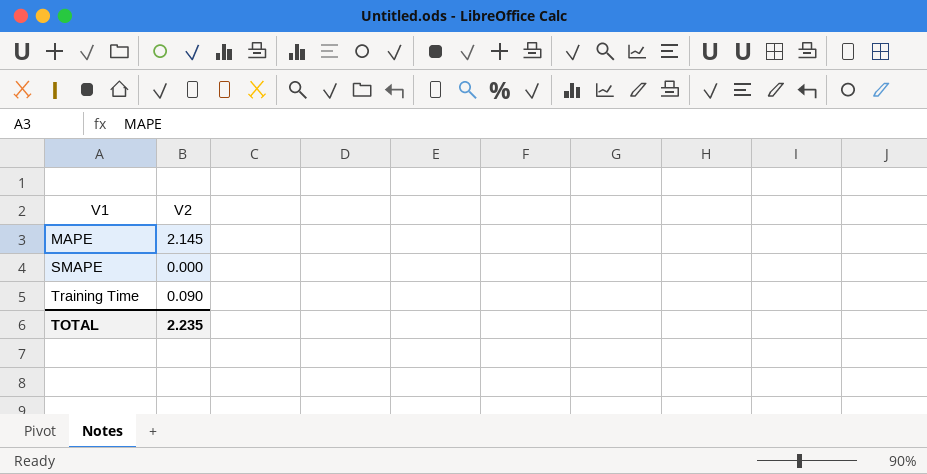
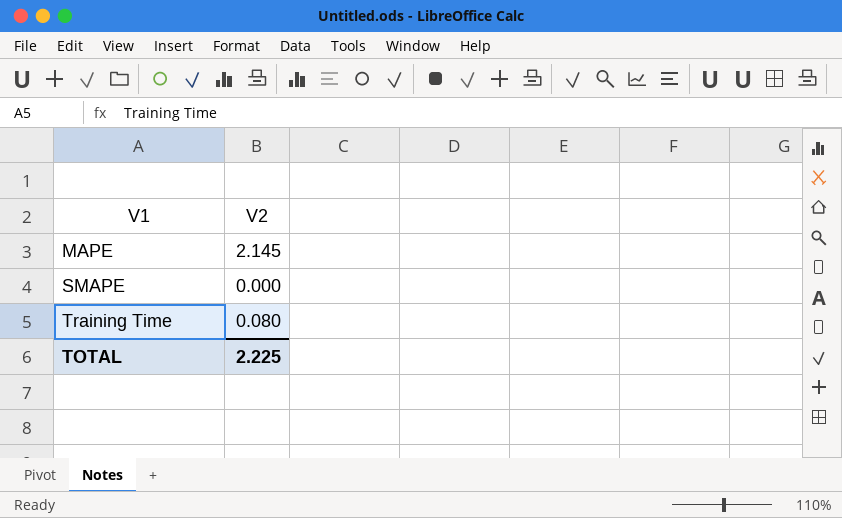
Training Time | V2: 0.090 -> 0.080
TOTAL | V2: 2.235 -> 2.225

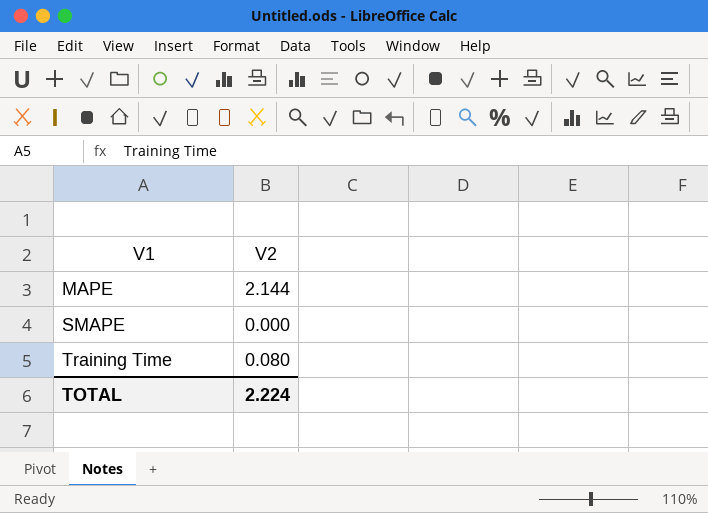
MAPE | V2: 2.145 -> 2.144
TOTAL | V2: 2.225 -> 2.224

